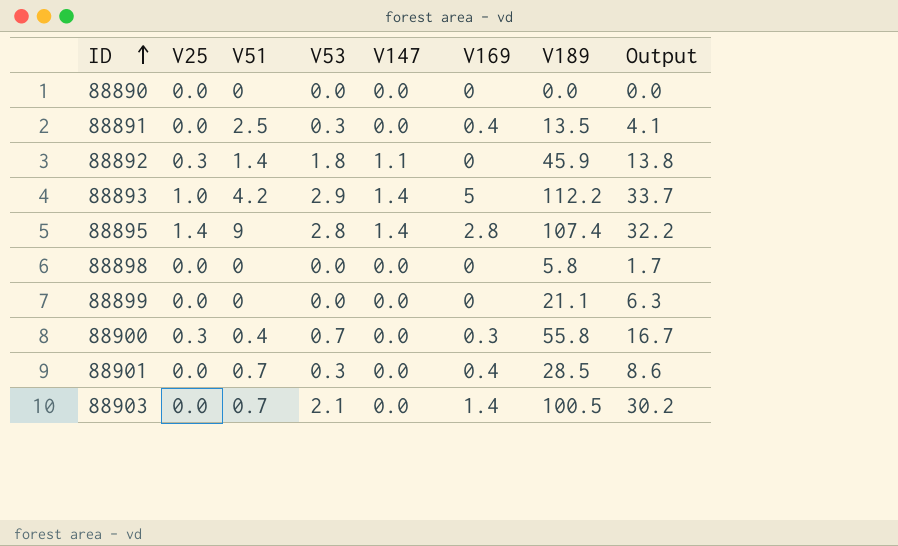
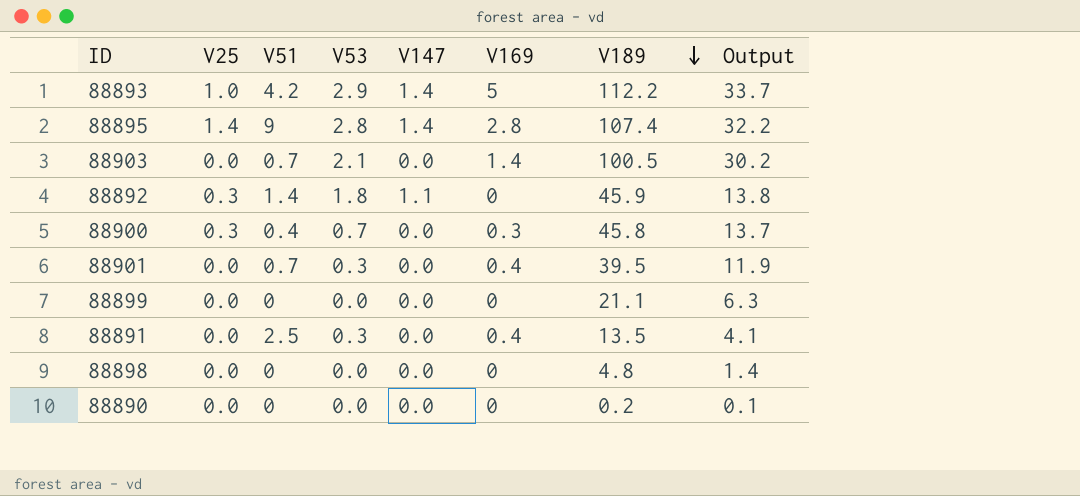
row order: ID ascending -> V189 descending
88900 | V189: 55.8 -> 45.8
88900 | Output: 16.7 -> 13.7
88901 | V189: 28.5 -> 39.5
88901 | Output: 8.6 -> 11.9
88898 | V189: 5.8 -> 4.8
88898 | Output: 1.7 -> 1.4
88890 | V189: 0.0 -> 0.2
88890 | Output: 0.0 -> 0.1

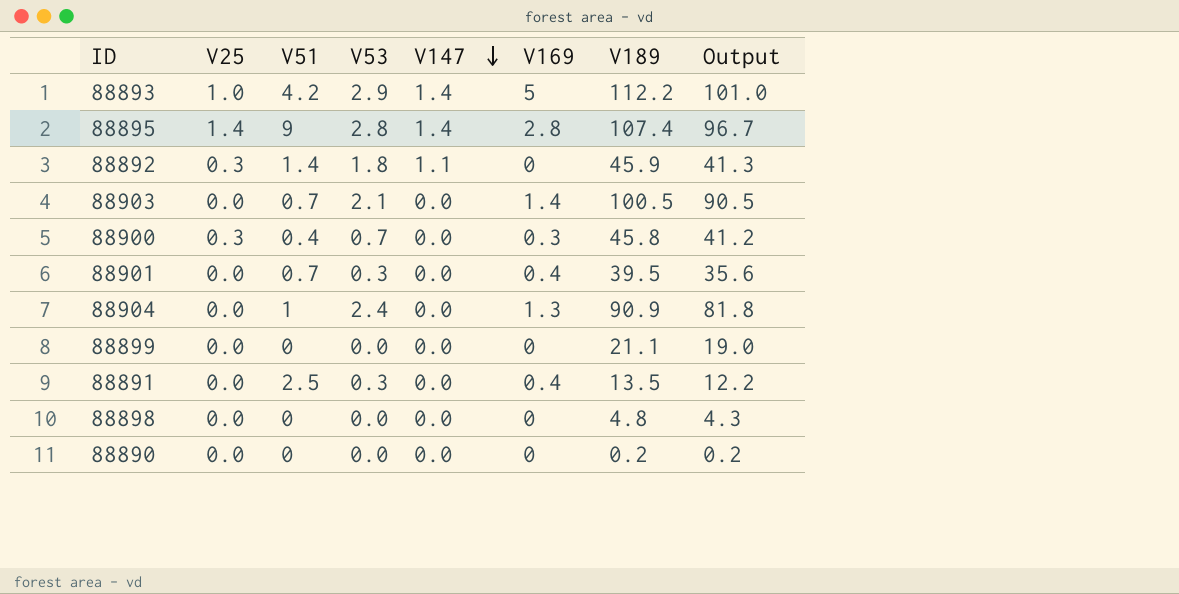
row order: V189 descending -> V147 descending
column Output | formula: [V189] * 0.3 -> [V189] * 0.9
row 88904: none -> 0.0 | 1 | 2.4 | 0.0 | 1.3 | 90.9 | 81.8

